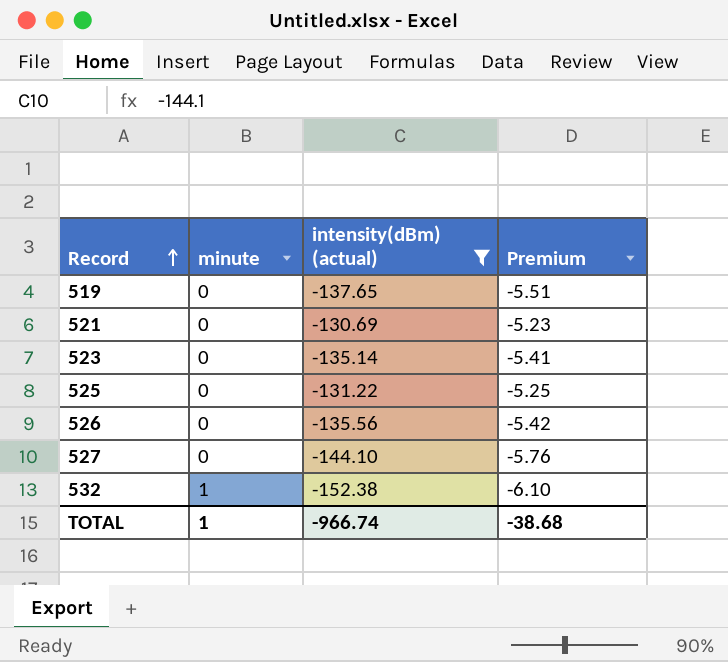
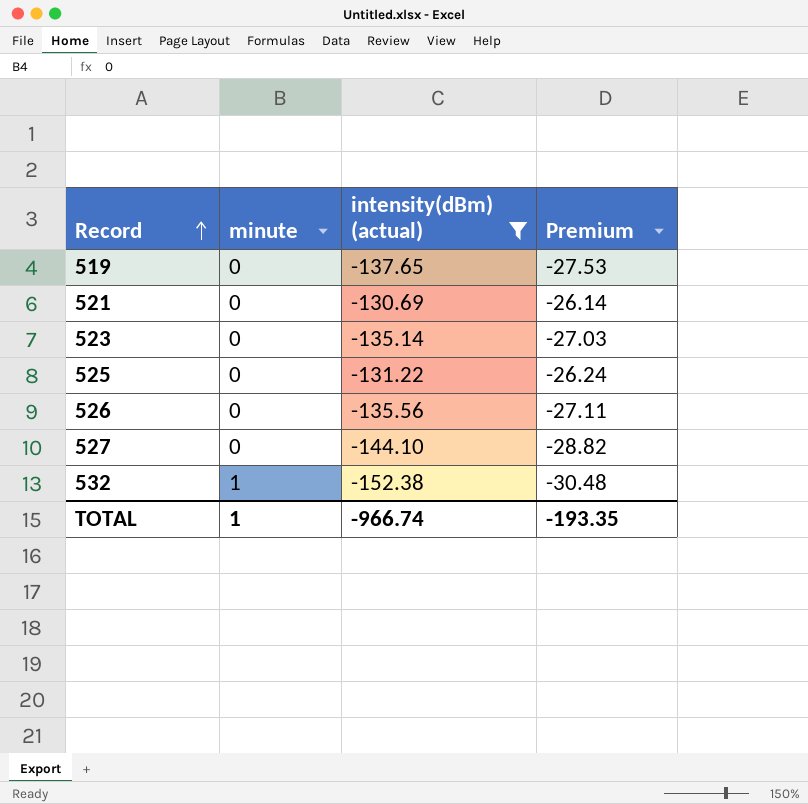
column Premium | formula: [intensity(dBm) (actual)] * 0.04 -> [intensity(dBm) (actual)] * 0.2
TOTAL | Premium: -38.68 -> -193.35

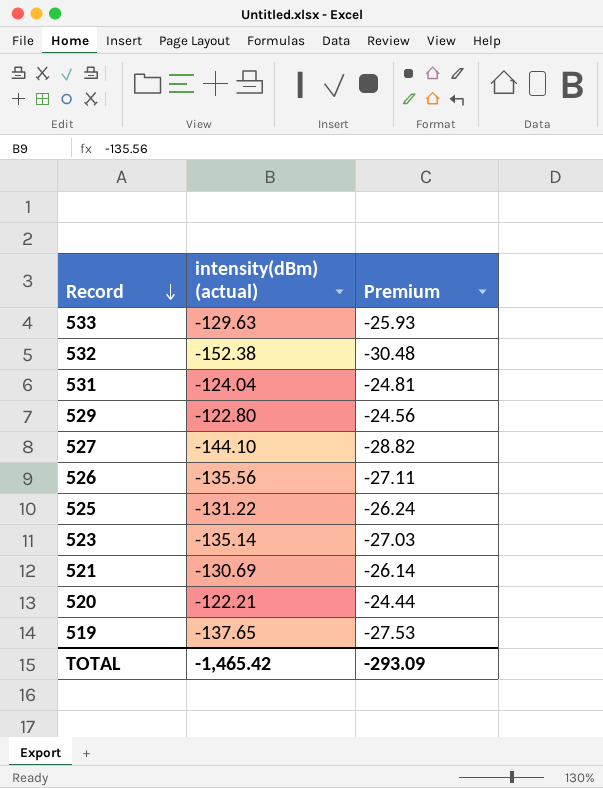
filter: intensity(dBm) (actual) <= -130.69 -> none
row order: Record ascending -> Record descending
column minute | position: 2 -> none
TOTAL | intensity(dBm) (actual): -966.74 -> -1,465.42
TOTAL | Premium: -193.35 -> -293.09

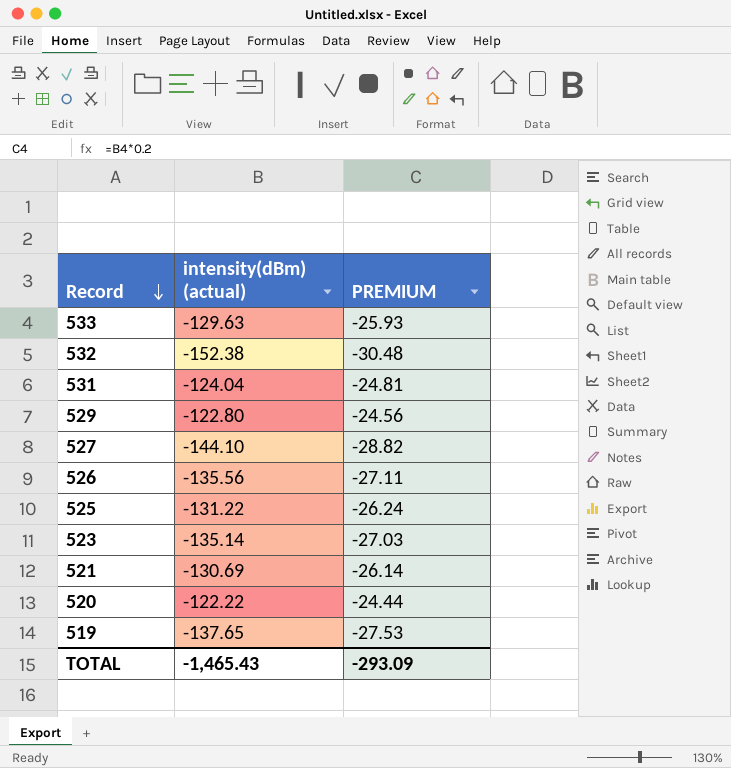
column name: Premium -> PREMIUM
520 | intensity(dBm) (actual): -122.21 -> -122.22
TOTAL | intensity(dBm) (actual): -1,465.42 -> -1,465.43

